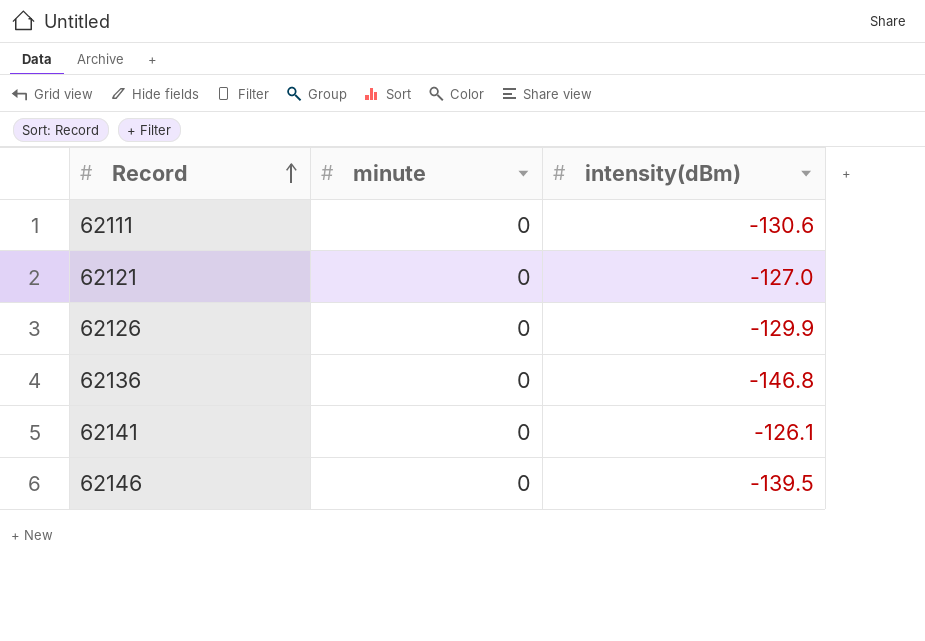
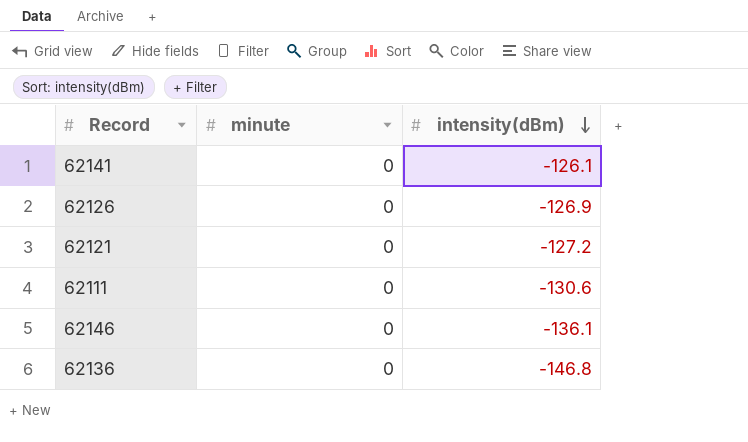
row order: Record ascending -> intensity(dBm) descending
62126 | intensity(dBm): -129.9 -> -126.9
62121 | intensity(dBm): -127.0 -> -127.2
62146 | intensity(dBm): -139.5 -> -136.1

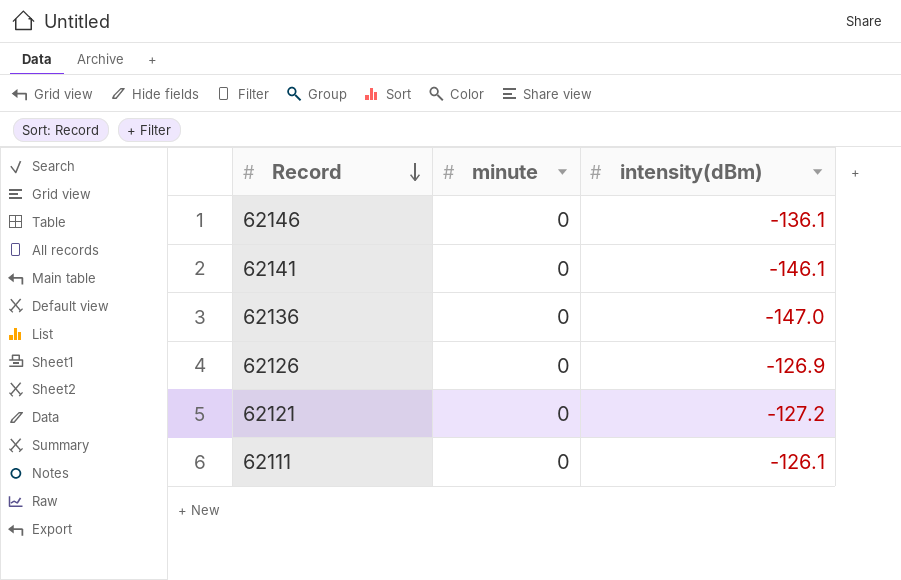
row order: intensity(dBm) descending -> Record descending
62141 | intensity(dBm): -126.1 -> -146.1
62136 | intensity(dBm): -146.8 -> -147.0
62111 | intensity(dBm): -130.6 -> -126.1

